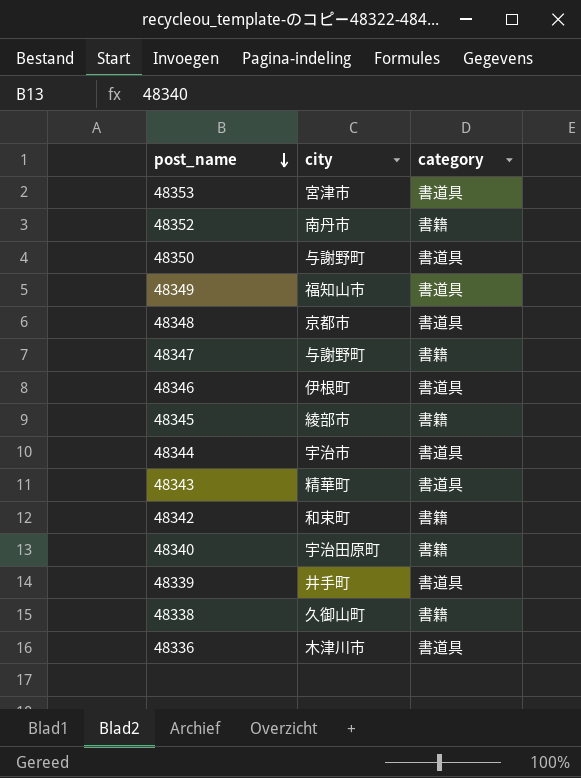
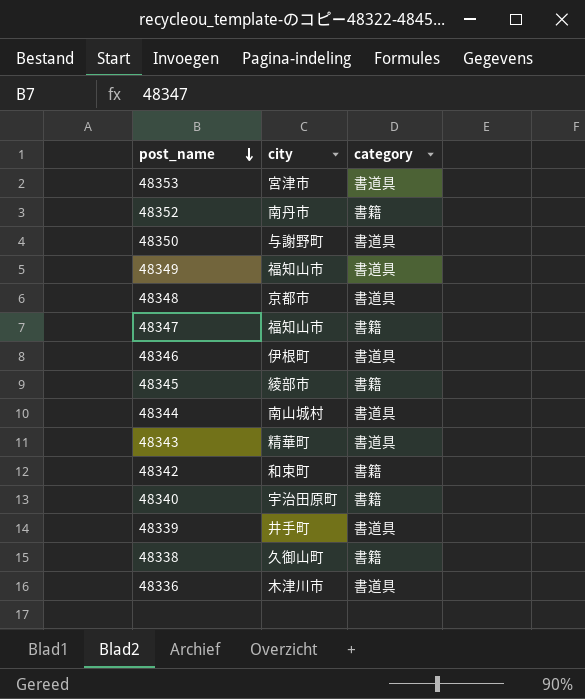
48347 | city: 与謝野町 -> 福知山市
48344 | city: 宇治市 -> 南山城村

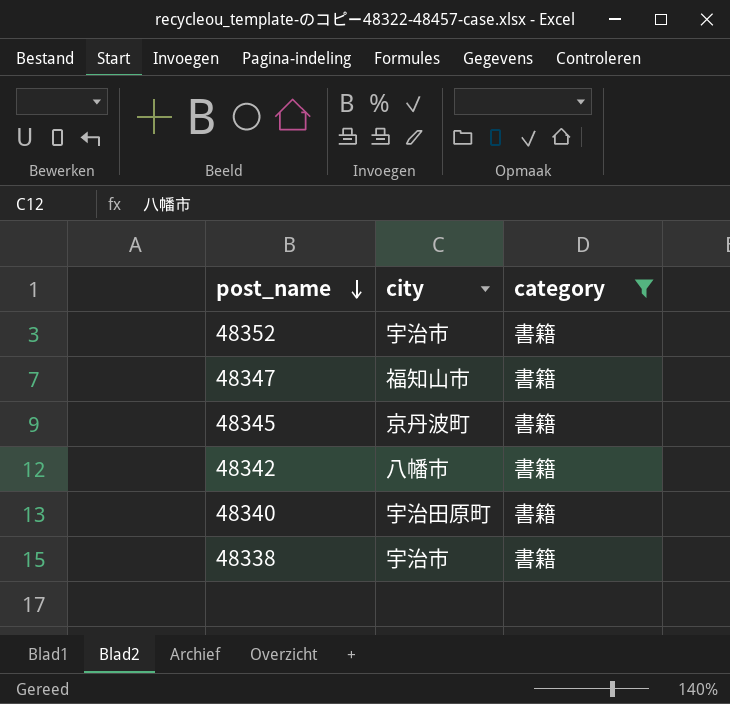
filter: none -> category = 書籍
48352 | city: 南丹市 -> 宇治市
48345 | city: 綾部市 -> 京丹波町
48342 | city: 和束町 -> 八幡市
48338 | city: 久御山町 -> 宇治市

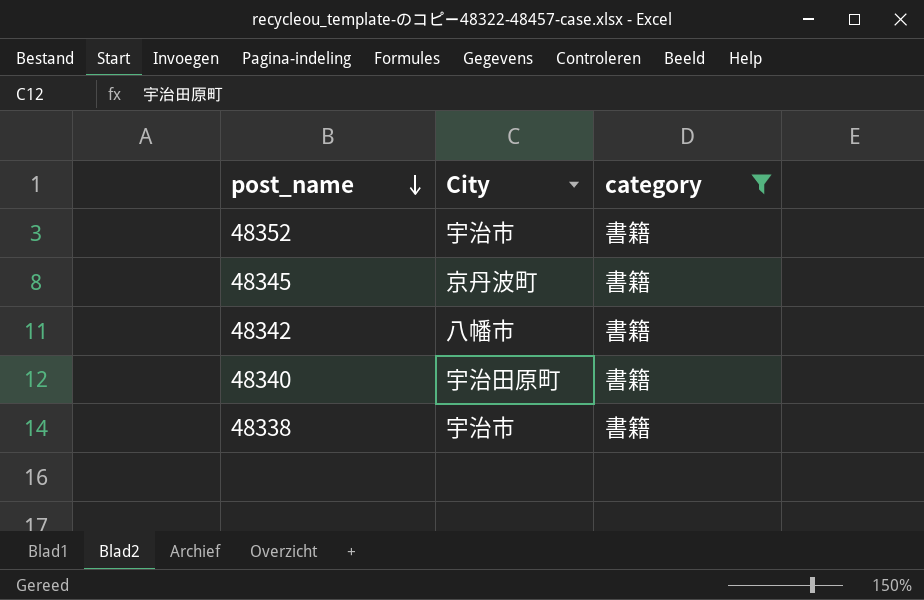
column name: city -> City
row 48347: 福知山市 | 書籍 -> none

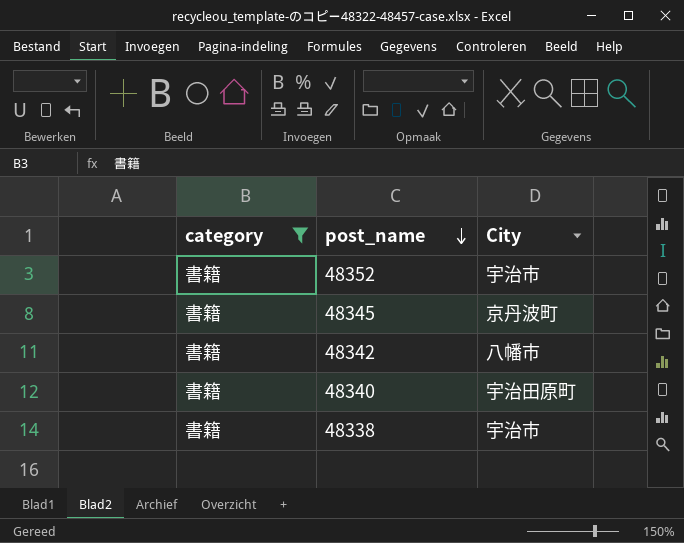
column category | position: 3 -> 1

